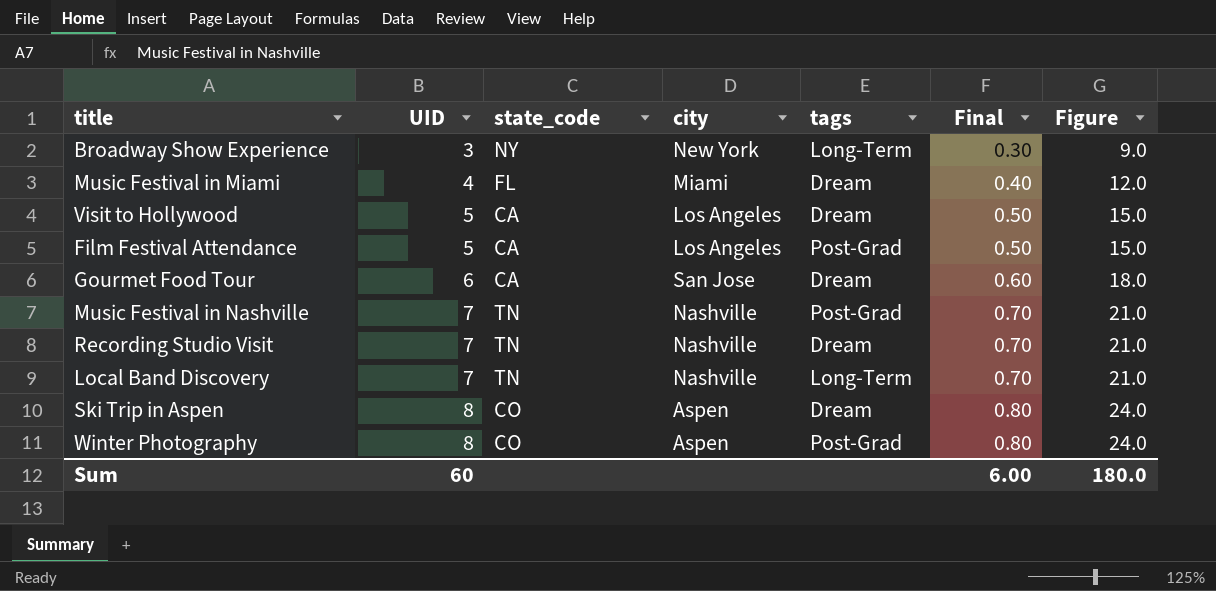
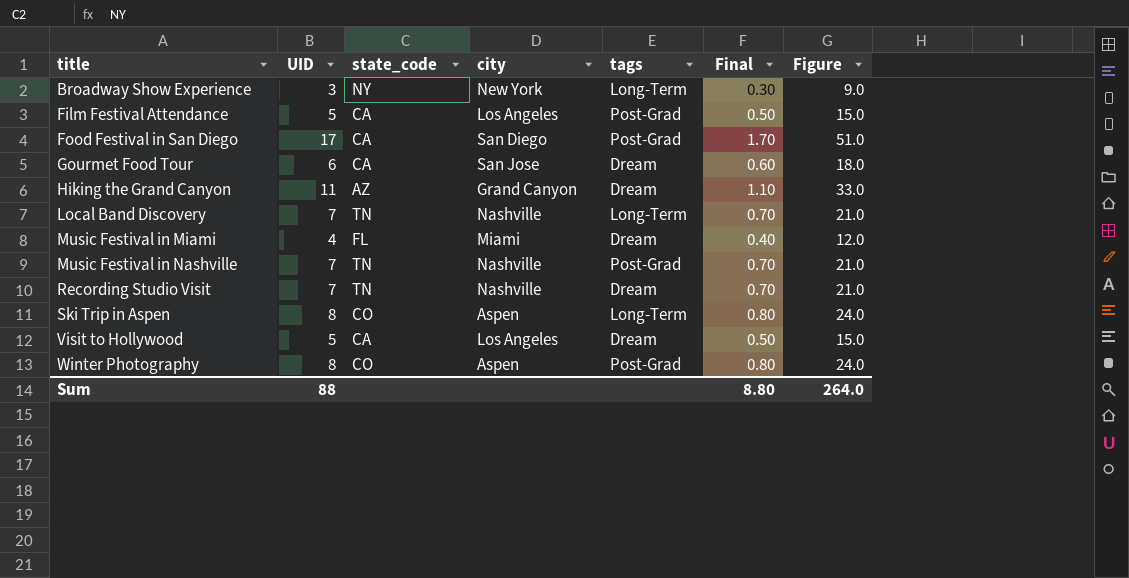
row order: UID ascending -> title ascending
row Food Festival in San Diego: none -> 17 | CA | San Diego | Post-Grad | 1.70 | 51.0
row Hiking the Grand Canyon: none -> 11 | AZ | Grand Canyon | Dream | 1.10 | 33.0
Ski Trip in Aspen | tags: Dream -> Long-Term
Sum | UID: 60 -> 88
Sum | Final: 6.00 -> 8.80
Sum | Figure: 180.0 -> 264.0

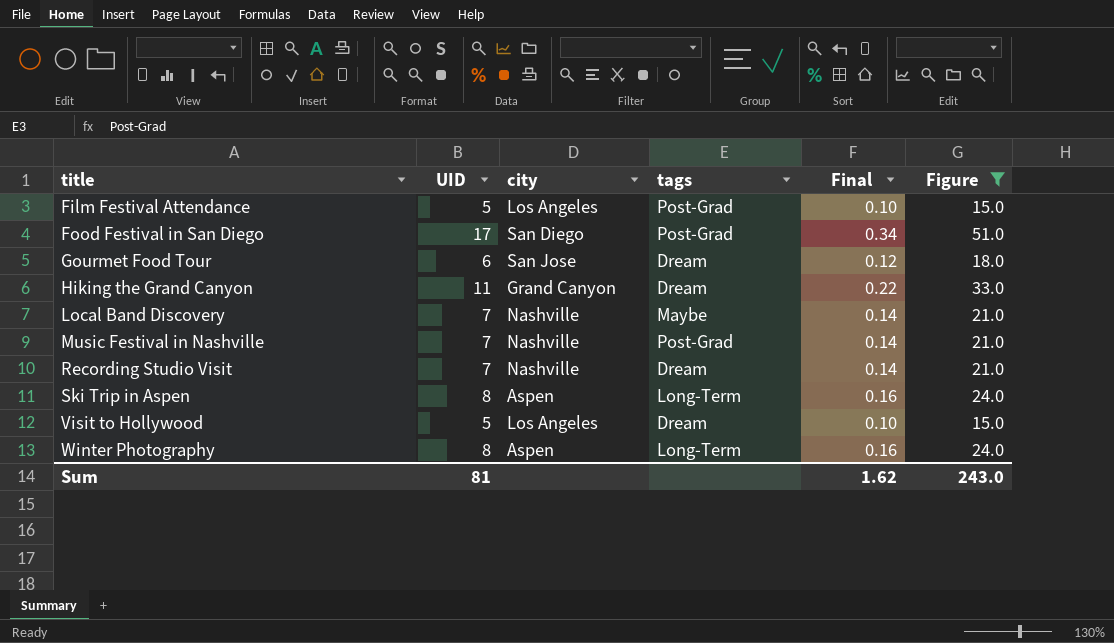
filter: none -> Figure >= 15.0
column state_code | position: 3 -> none
column Final | formula: [UID] * 0.1 -> [UID] * 0.02
Local Band Discovery | tags: Long-Term -> Maybe
Winter Photography | tags: Post-Grad -> Long-Term
Sum | UID: 88 -> 81
Sum | Final: 8.80 -> 1.62
Sum | Figure: 264.0 -> 243.0

